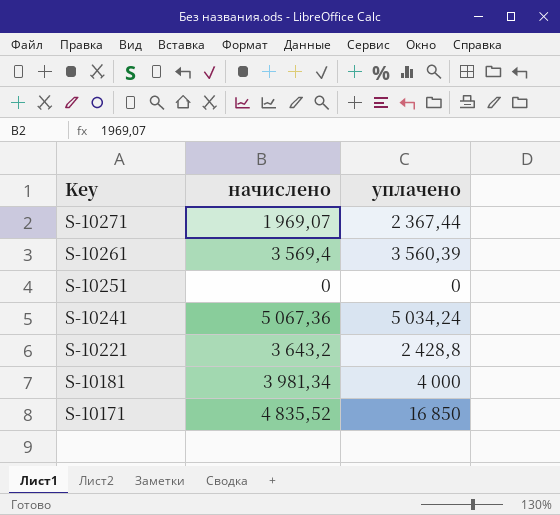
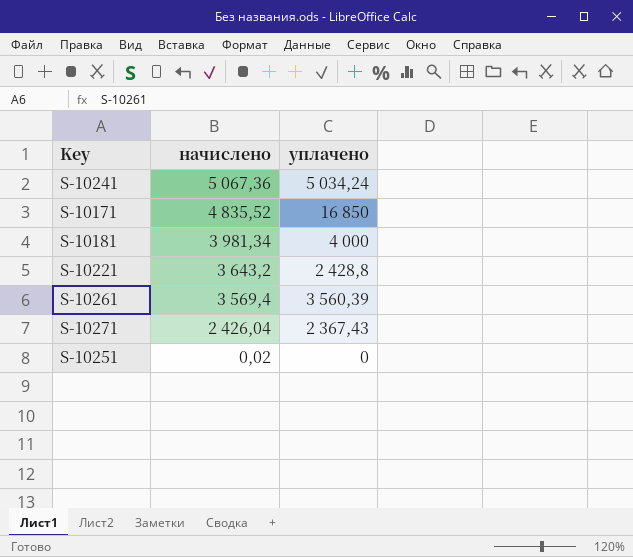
row order: Key descending -> начислено descending
S-10271 | начислено: 1 969,07 -> 2 426,04
S-10271 | уплачено: 2 367,44 -> 2 367,43
S-10251 | начислено: 0 -> 0,02

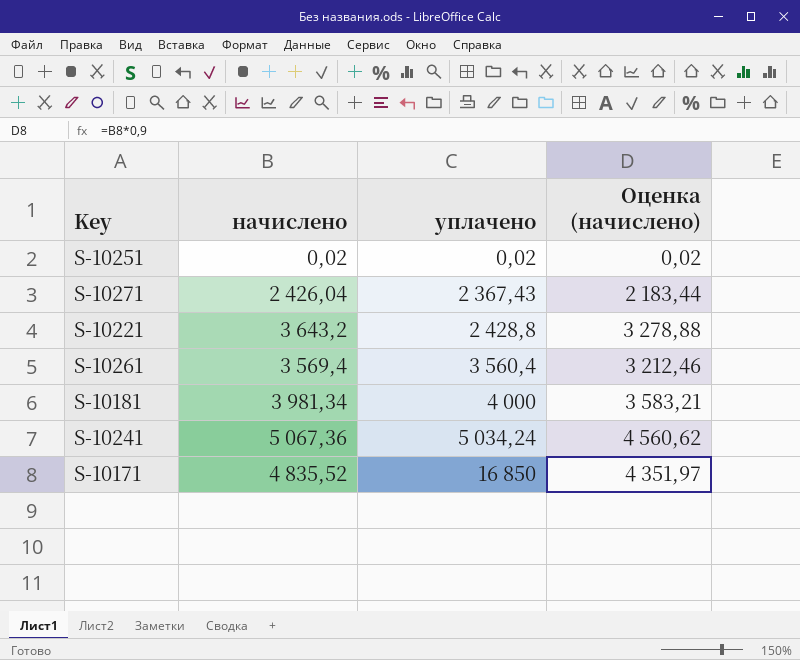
row order: начислено descending -> уплачено ascending
column Оценка (начислено) | formula: none -> [начислено] * 0,9
S-10251 | уплачено: 0 -> 0,02
S-10261 | уплачено: 3 560,39 -> 3 560,4

